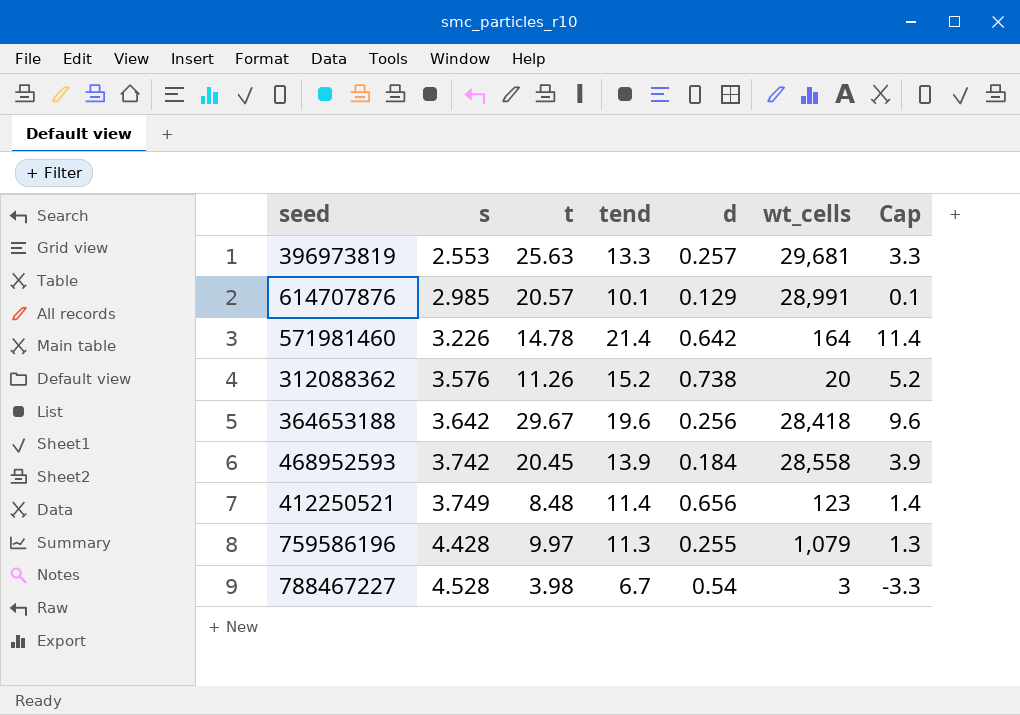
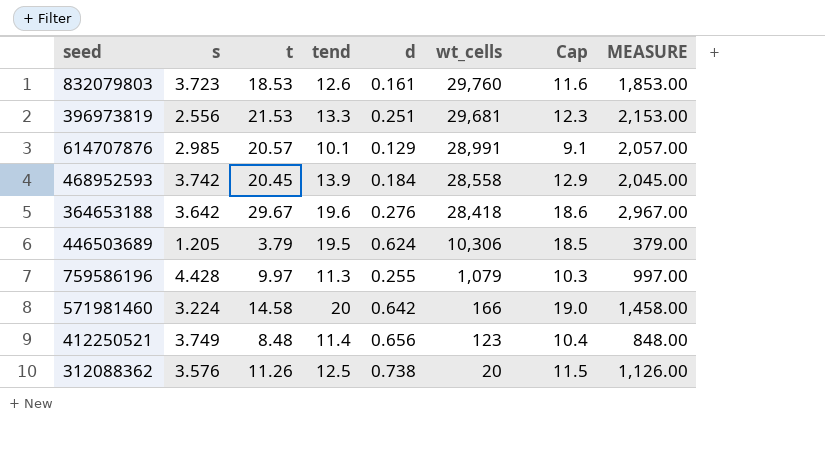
row order: s ascending -> wt_cells descending
column Cap | formula: [tend] - 10 -> [tend] - 1
column MEASURE | formula: none -> [t] * 100
row 788467227: 4.528 | 3.98 | 6.7 | 0.54 | 3 | -3.3 -> none
row 832079803: none -> 3.723 | 18.53 | 12.6 | 0.161 | 29,760 | 11.6 | 1,853.00
396973819 | s: 2.553 -> 2.556
396973819 | t: 25.63 -> 21.53
396973819 | d: 0.257 -> 0.251
364653188 | d: 0.256 -> 0.276
row 446503689: none -> 1.205 | 3.79 | 19.5 | 0.624 | 10,306 | 18.5 | 379.00
571981460 | s: 3.226 -> 3.224
571981460 | t: 14.78 -> 14.58
571981460 | tend: 21.4 -> 20
571981460 | wt_cells: 164 -> 166
312088362 | tend: 15.2 -> 12.5

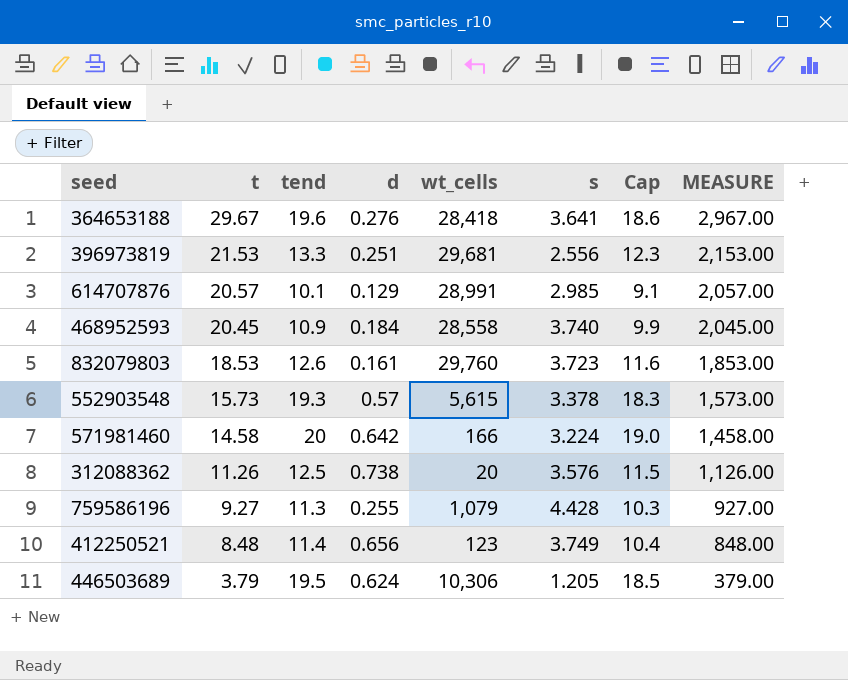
row order: wt_cells descending -> t descending
column s | position: 2 -> 6
364653188 | s: 3.642 -> 3.641
468952593 | tend: 13.9 -> 10.9
468952593 | s: 3.742 -> 3.740
468952593 | Cap: 12.9 -> 9.9
row 552903548: none -> 15.73 | 19.3 | 0.57 | 5,615 | 3.378 | 18.3 | 1,573.00
759586196 | t: 9.97 -> 9.27
759586196 | MEASURE: 997.00 -> 927.00

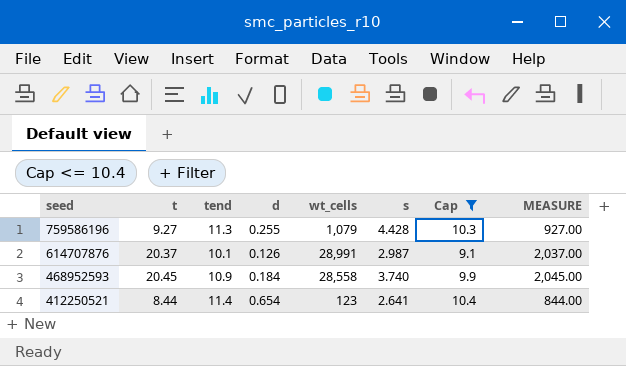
filter: none -> Cap <= 10.4
row order: t descending -> seed descending
614707876 | t: 20.57 -> 20.37
614707876 | d: 0.129 -> 0.126
614707876 | s: 2.985 -> 2.987
614707876 | MEASURE: 2,057.00 -> 2,037.00
412250521 | t: 8.48 -> 8.44
412250521 | d: 0.656 -> 0.654
412250521 | s: 3.749 -> 2.641
412250521 | MEASURE: 848.00 -> 844.00

